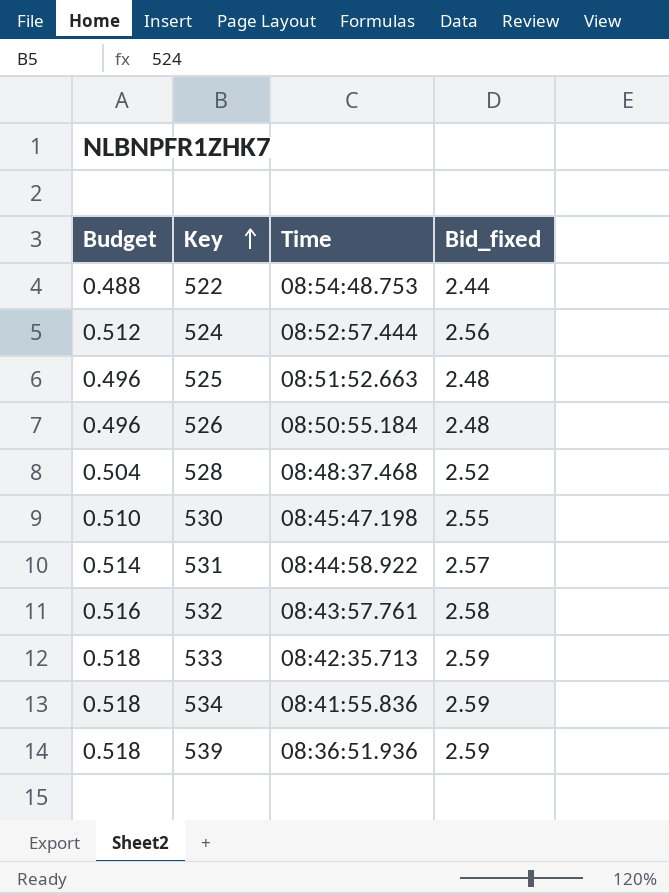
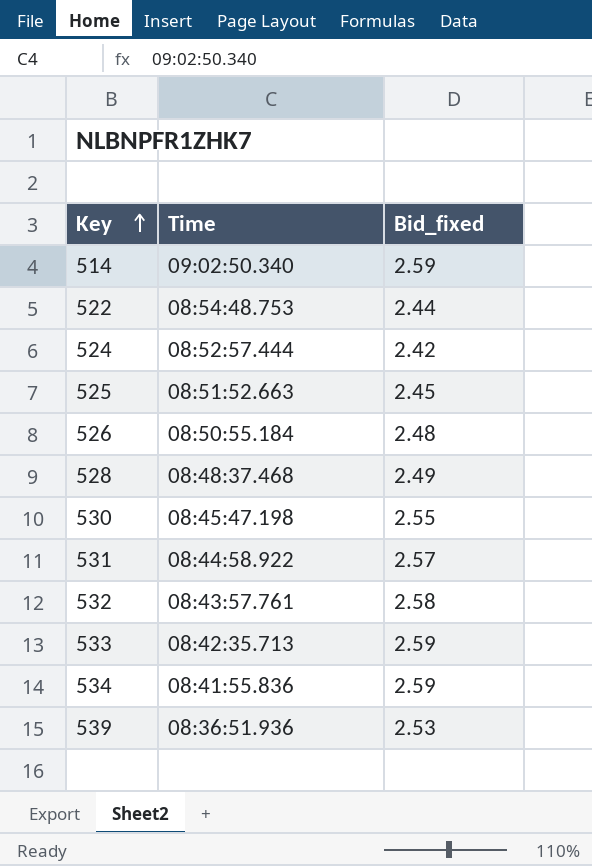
column Budget | formula: [Bid_fixed] * 0.2 -> none
row 514: none -> 09:02:50.340 | 2.59
524 | Bid_fixed: 2.56 -> 2.42
525 | Bid_fixed: 2.48 -> 2.45
528 | Bid_fixed: 2.52 -> 2.49
539 | Bid_fixed: 2.59 -> 2.53

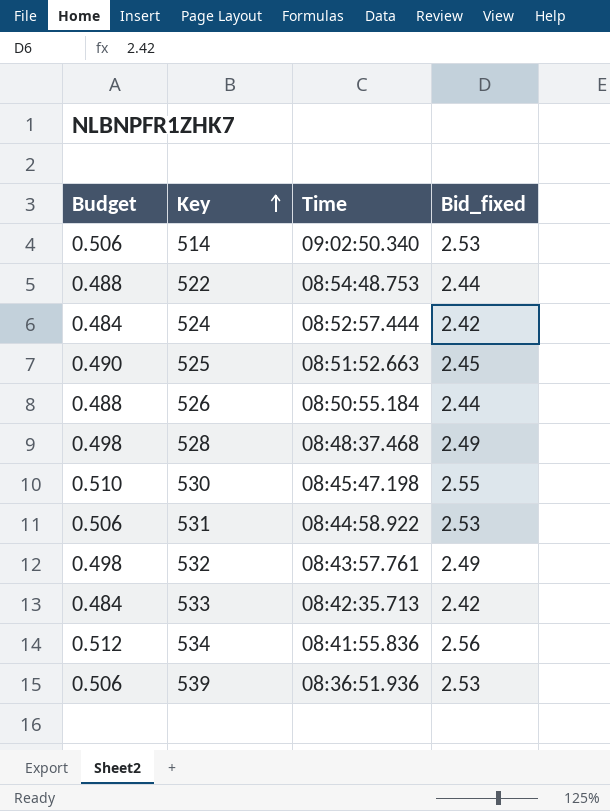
column Budget | formula: none -> [Bid_fixed] * 0.2
514 | Bid_fixed: 2.59 -> 2.53
526 | Bid_fixed: 2.48 -> 2.44
531 | Bid_fixed: 2.57 -> 2.53
532 | Bid_fixed: 2.58 -> 2.49
533 | Bid_fixed: 2.59 -> 2.42
534 | Bid_fixed: 2.59 -> 2.56

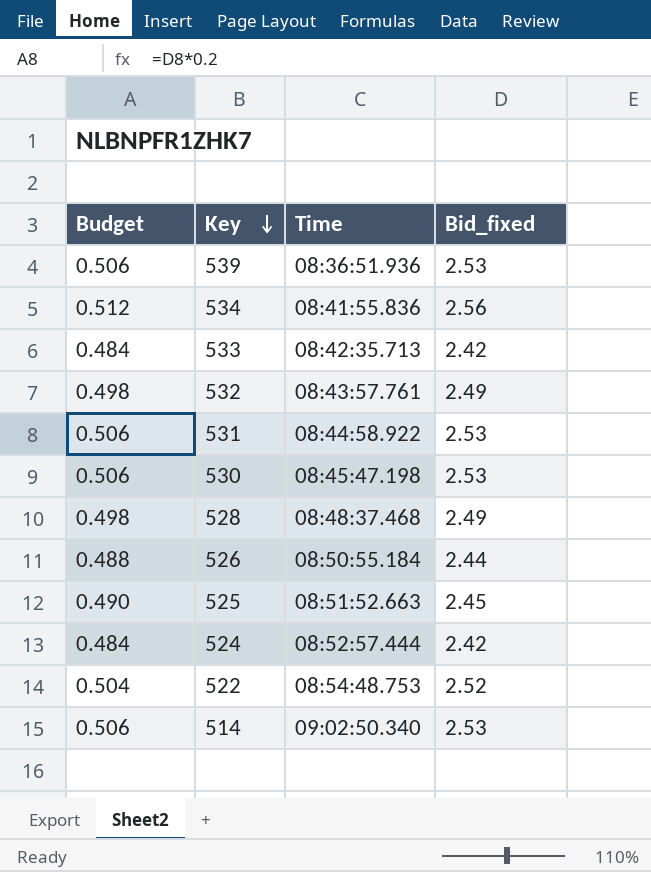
row order: Key ascending -> Key descending
530 | Budget: 0.510 -> 0.506
530 | Bid_fixed: 2.55 -> 2.53
522 | Budget: 0.488 -> 0.504
522 | Bid_fixed: 2.44 -> 2.52

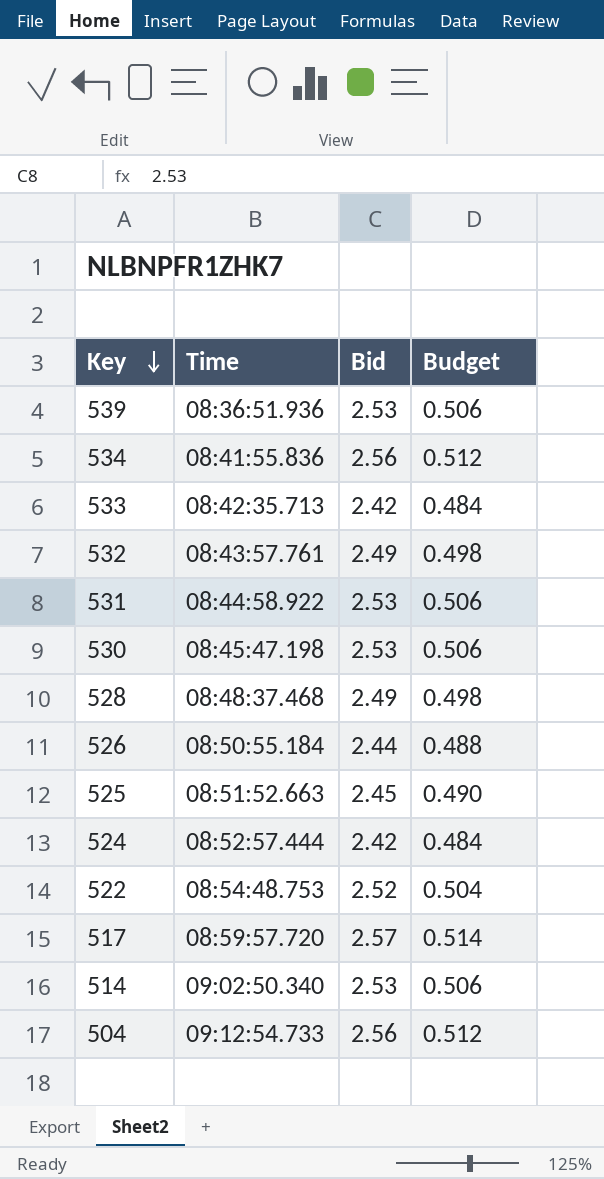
column name: Bid_fixed -> Bid
column Budget | position: 1 -> 4
row 517: none -> 08:59:57.720 | 2.57 | 0.514
row 504: none -> 09:12:54.733 | 2.56 | 0.512

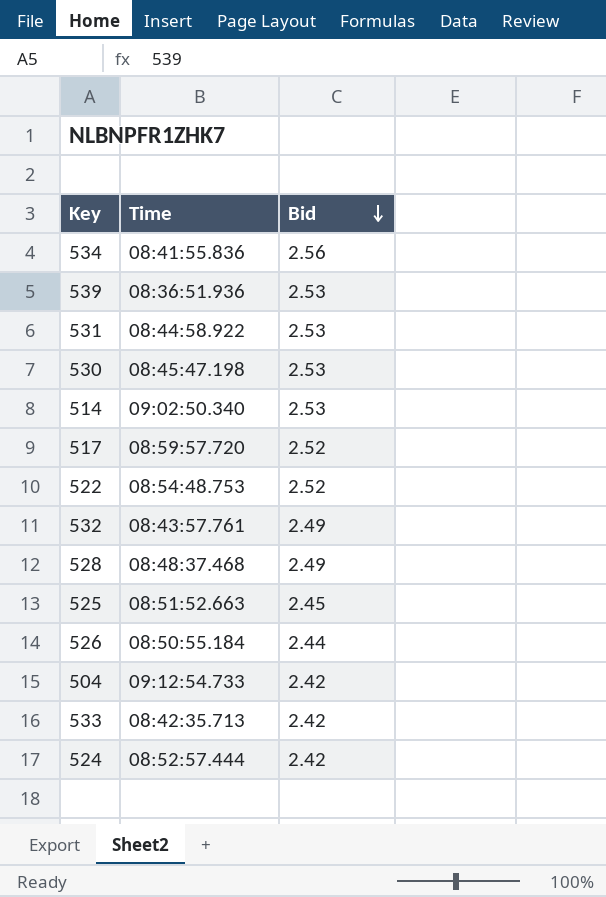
row order: Key descending -> Bid descending
column Budget | formula: [Bid] * 0.2 -> none
517 | Bid: 2.57 -> 2.52
504 | Bid: 2.56 -> 2.42

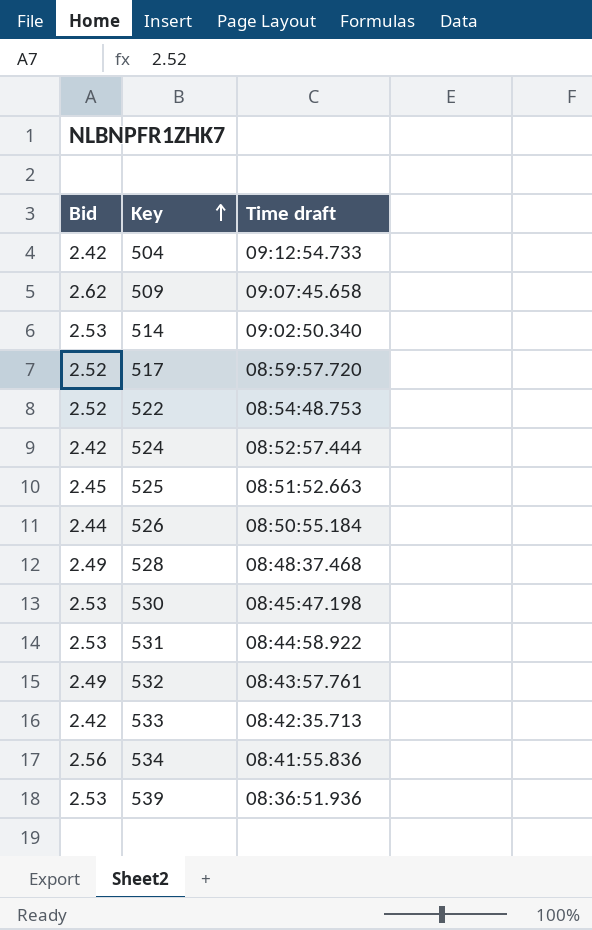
row order: Bid descending -> Key ascending
column Bid | position: 3 -> 1
column name: Time -> Time draft
row 509: none -> 2.62 | 09:07:45.658

